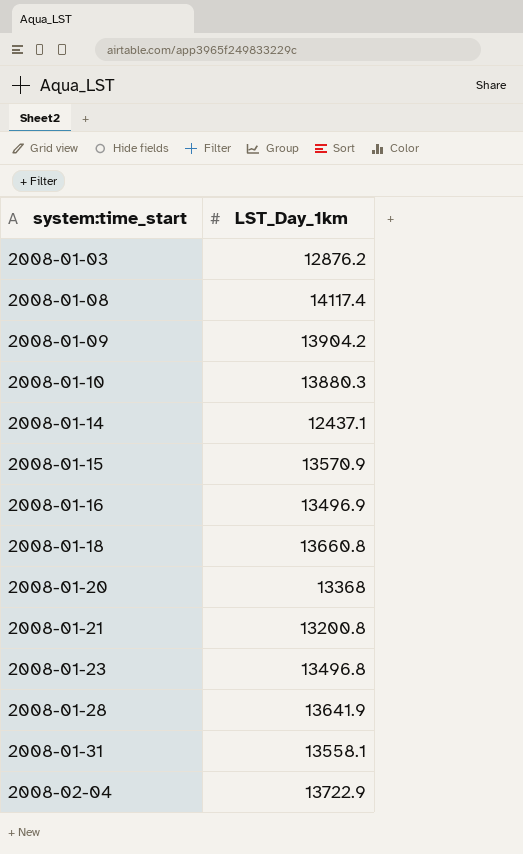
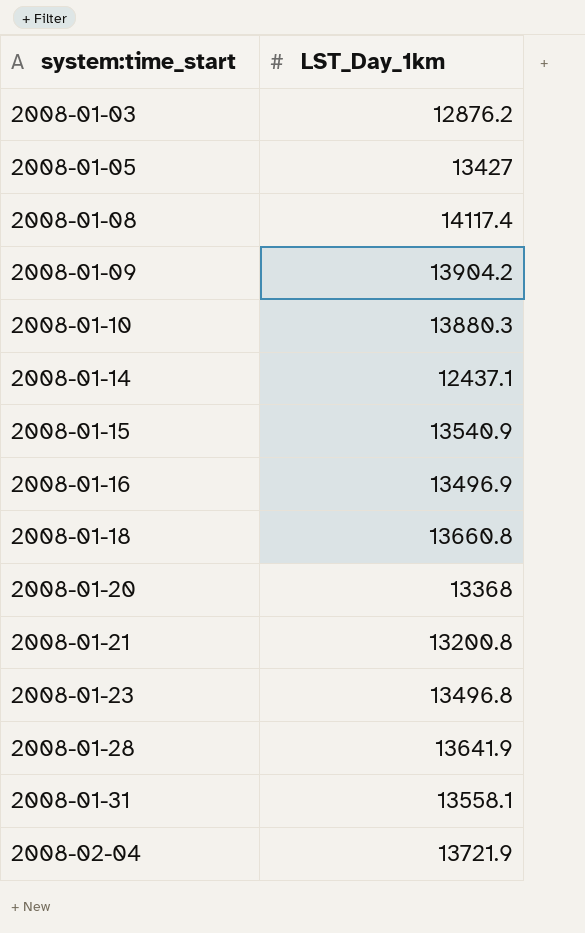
row 2008-01-05: none -> 13427
2008-01-15 | LST_Day_1km: 13570.9 -> 13540.9
2008-02-04 | LST_Day_1km: 13722.9 -> 13721.9

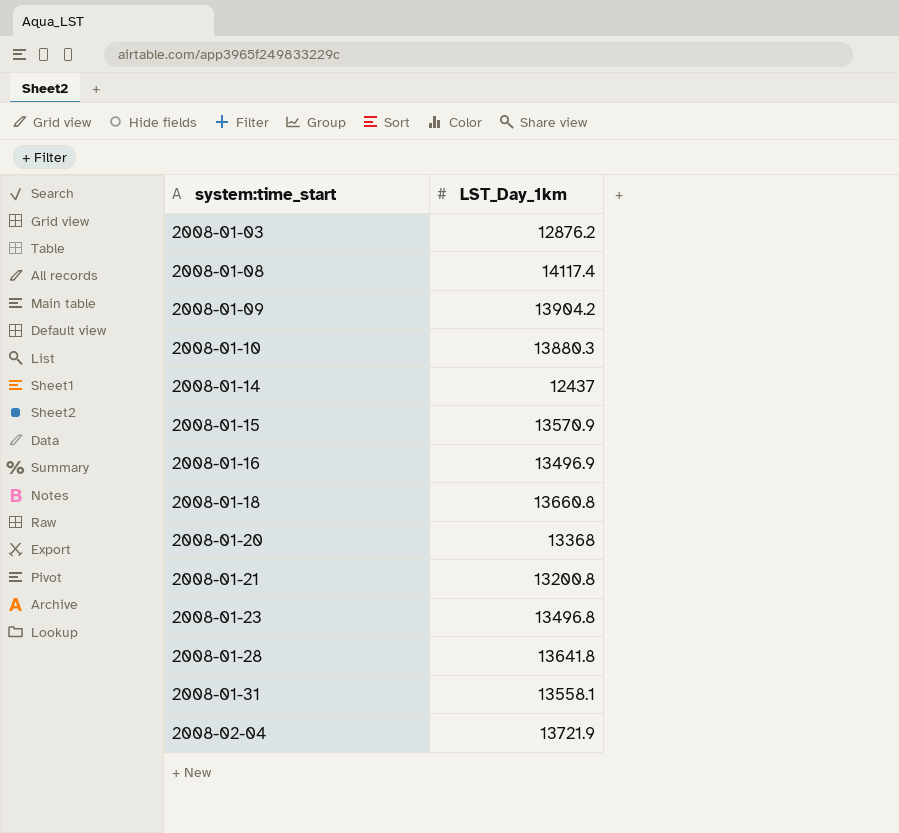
row 2008-01-05: 13427 -> none
2008-01-14 | LST_Day_1km: 12437.1 -> 12437
2008-01-15 | LST_Day_1km: 13540.9 -> 13570.9
2008-01-28 | LST_Day_1km: 13641.9 -> 13641.8

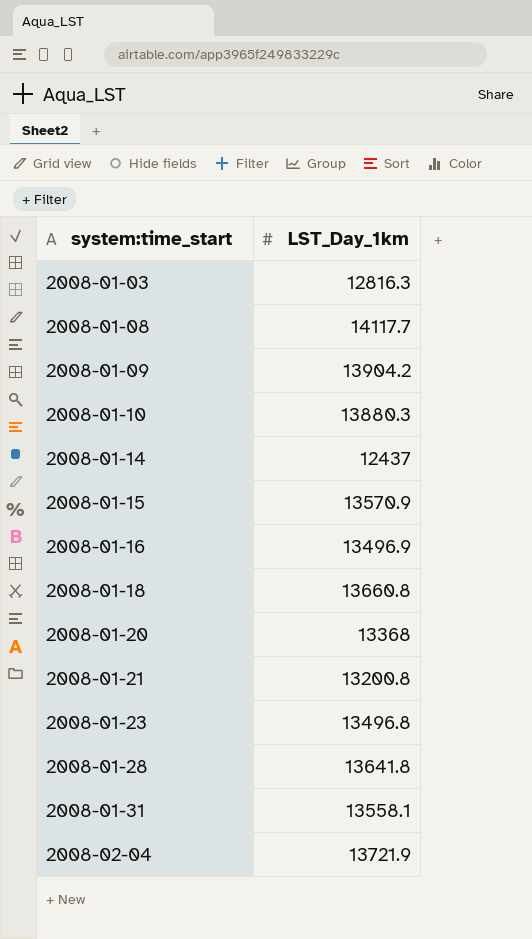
2008-01-03 | LST_Day_1km: 12876.2 -> 12816.3
2008-01-08 | LST_Day_1km: 14117.4 -> 14117.7

